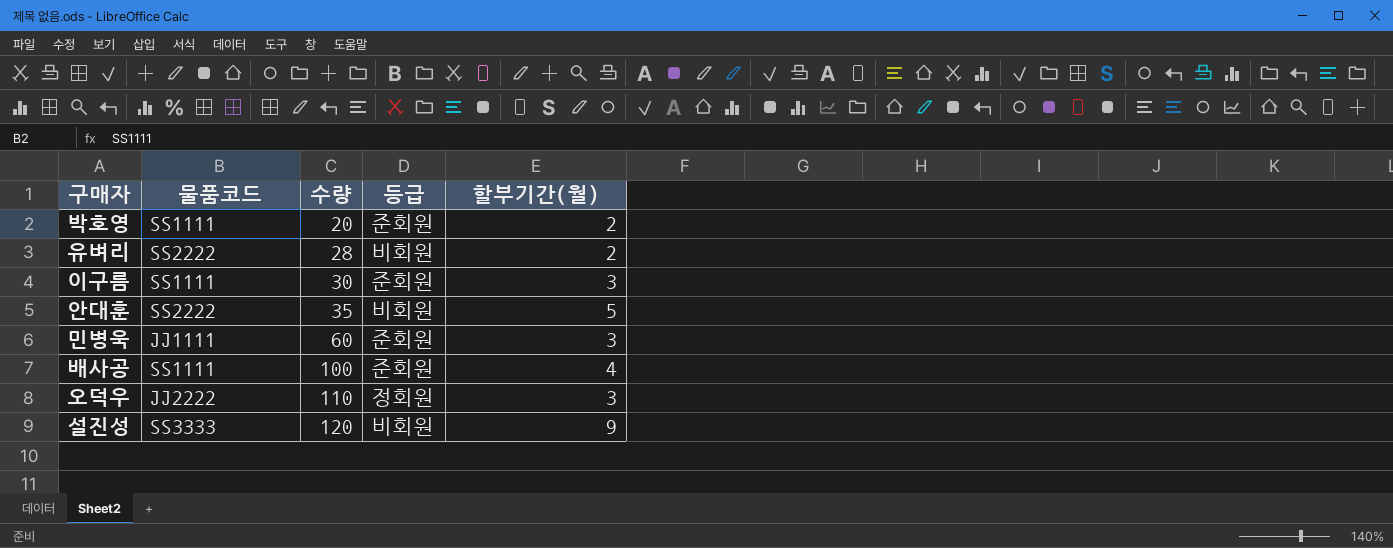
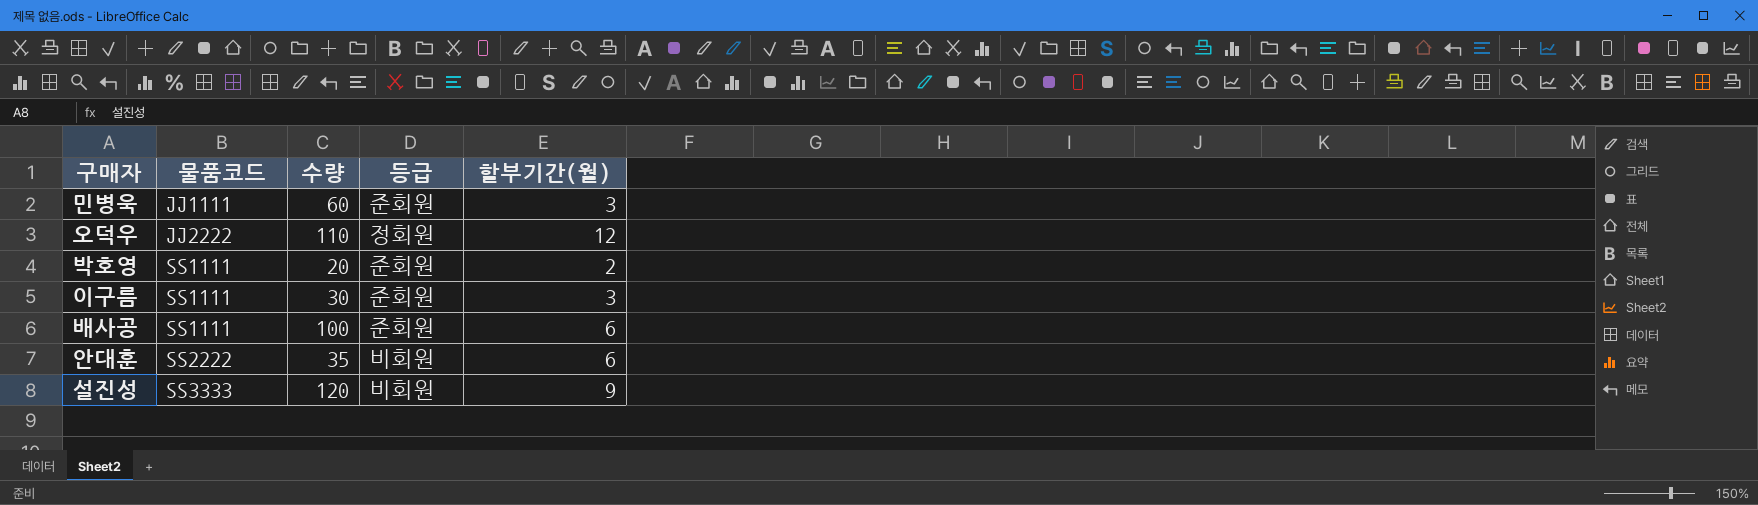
row order: 수량 ascending -> 물품코드 ascending
row 유벼리: SS2222 | 28 | 비회원 | 2 -> none
오덕우 | 할부기간(월): 3 -> 12
배사공 | 할부기간(월): 4 -> 6
안대훈 | 할부기간(월): 5 -> 6

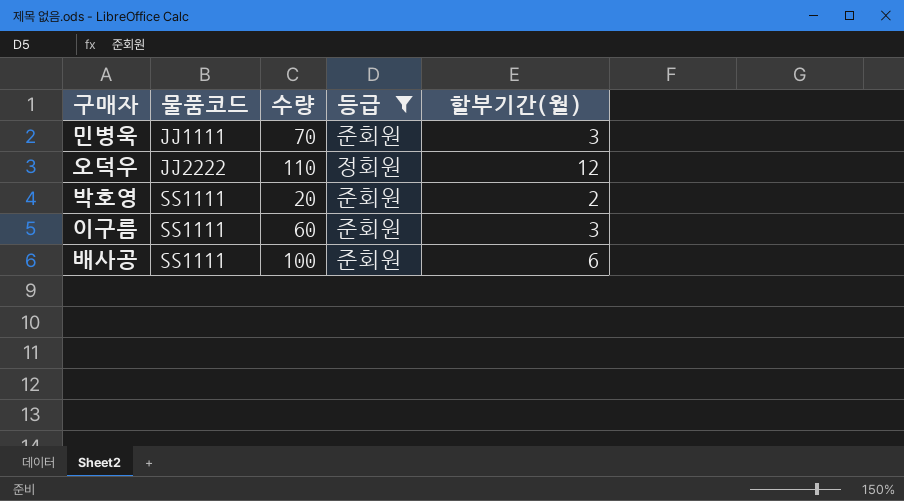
filter: none -> 등급 != 비회원
민병욱 | 수량: 60 -> 70
이구름 | 수량: 30 -> 60

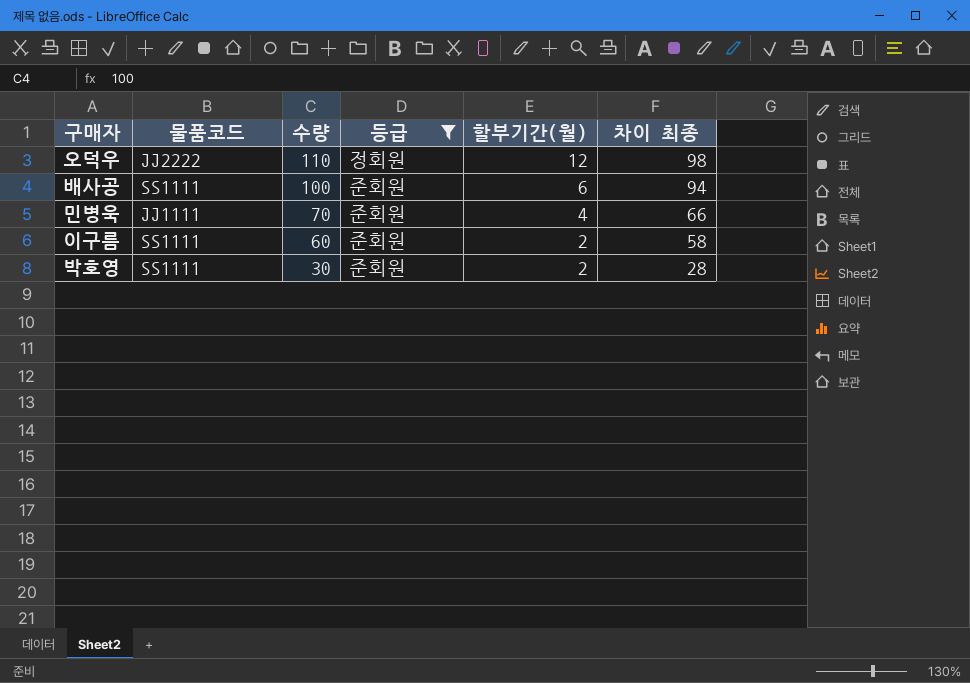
row order: 물품코드 ascending -> 수량 descending
column 차이 최종 | formula: none -> [수량] - [할부기간(월)]
민병욱 | 할부기간(월): 3 -> 4
이구름 | 할부기간(월): 3 -> 2
박호영 | 수량: 20 -> 30

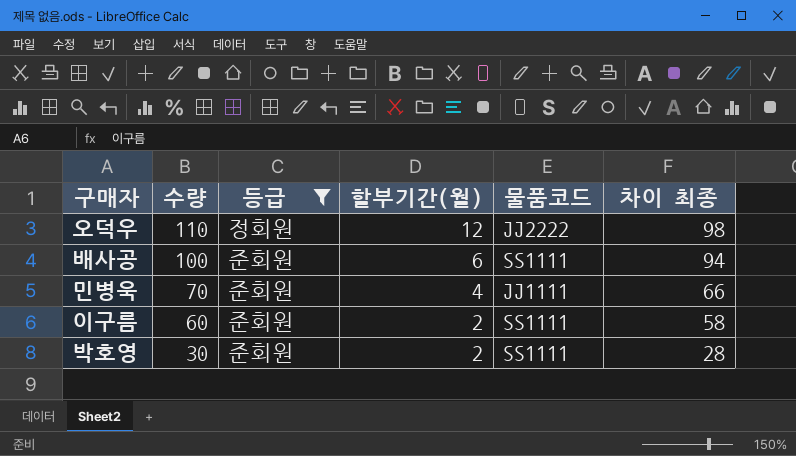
column 물품코드 | position: 2 -> 5

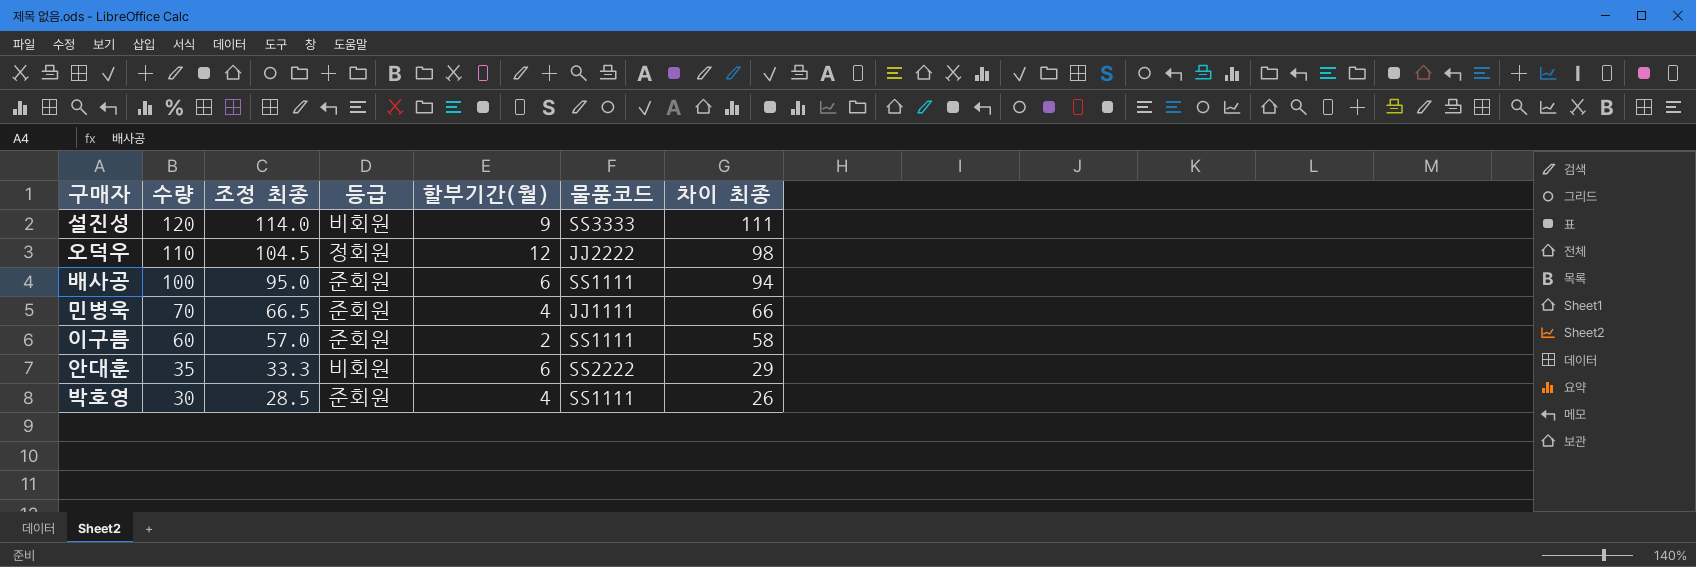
filter: 등급 != 비회원 -> none
column 조정 최종 | formula: none -> [수량] * 0.95
박호영 | 할부기간(월): 2 -> 4
박호영 | 차이 최종: 28 -> 26

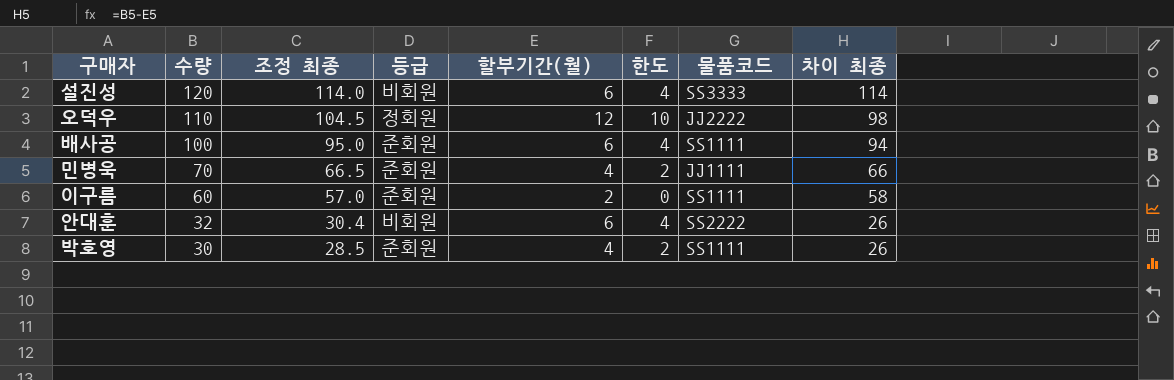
column 한도 | formula: none -> [할부기간(월)] - 2
설진성 | 할부기간(월): 9 -> 6
설진성 | 차이 최종: 111 -> 114
안대훈 | 수량: 35 -> 32
안대훈 | 조정 최종: 33.3 -> 30.4
안대훈 | 차이 최종: 29 -> 26

